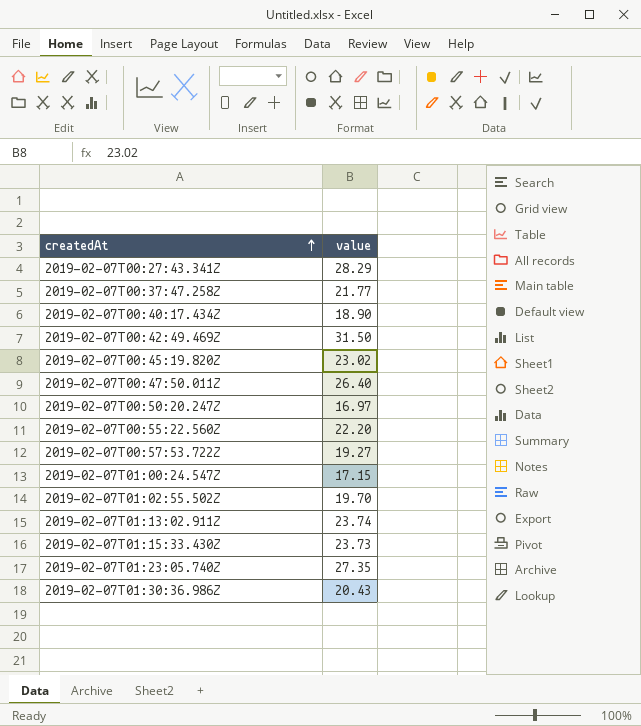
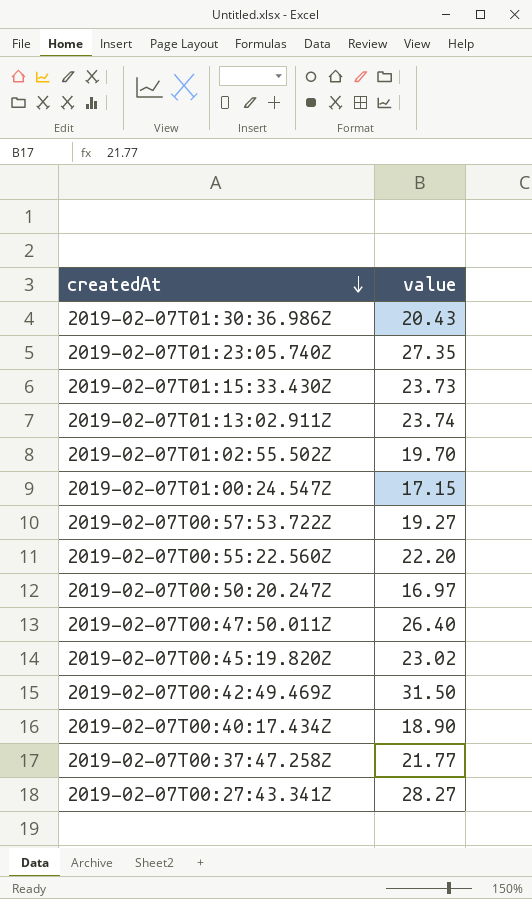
row order: createdAt ascending -> createdAt descending
2019-02-07T00:27:43.341Z | value: 28.29 -> 28.27

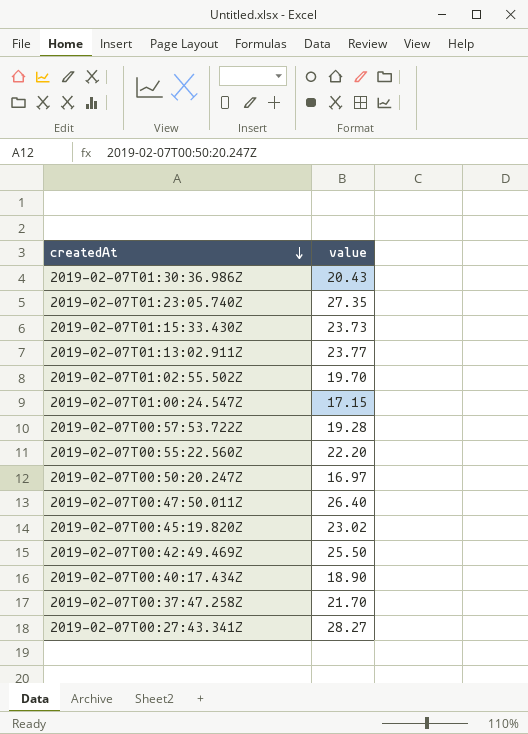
2019-02-07T01:13:02.911Z | value: 23.74 -> 23.77
2019-02-07T00:57:53.722Z | value: 19.27 -> 19.28
2019-02-07T00:42:49.469Z | value: 31.50 -> 25.50
2019-02-07T00:37:47.258Z | value: 21.77 -> 21.70

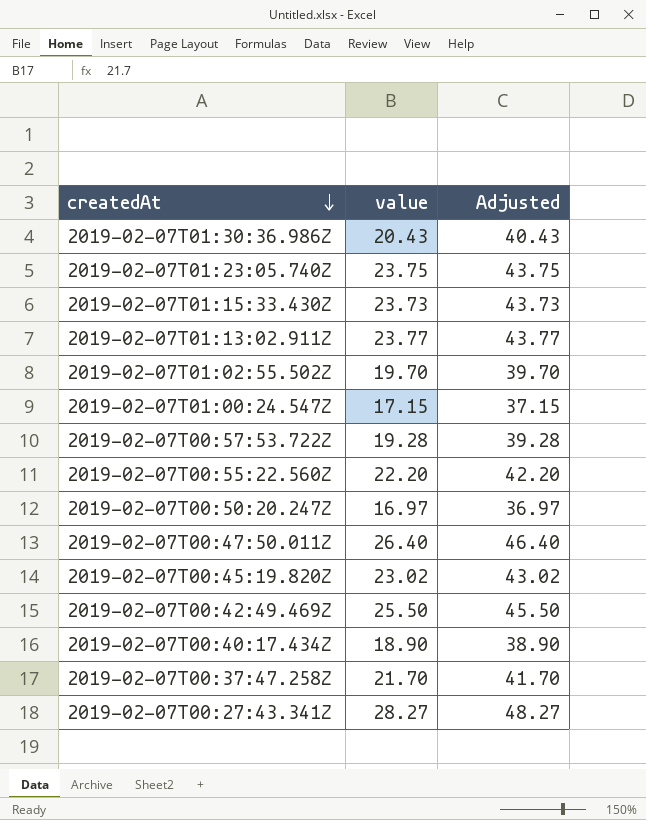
column Adjusted | formula: none -> [value] + 20
2019-02-07T01:23:05.740Z | value: 27.35 -> 23.75

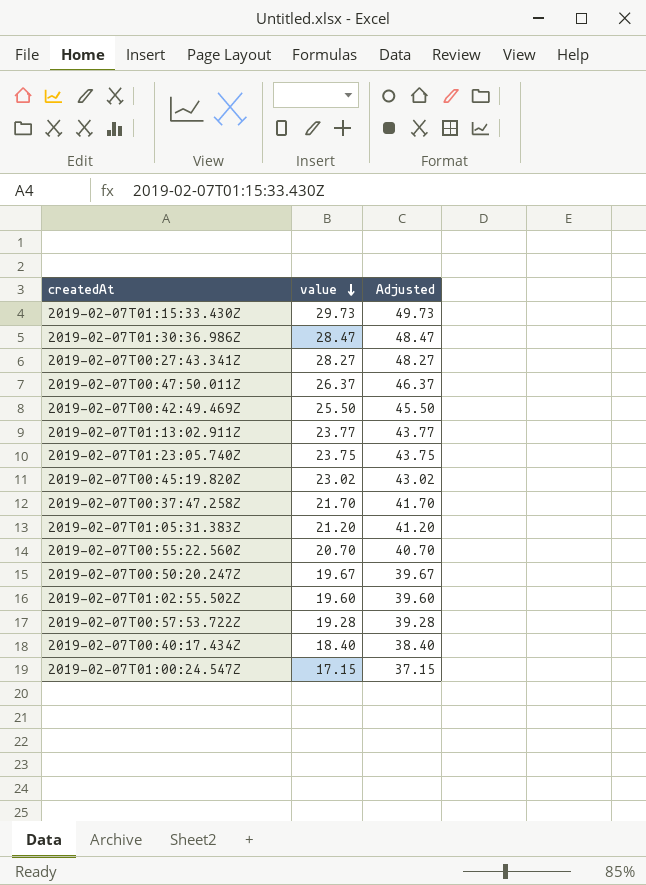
row order: createdAt descending -> value descending
2019-02-07T01:15:33.430Z | value: 23.73 -> 29.73
2019-02-07T01:15:33.430Z | Adjusted: 43.73 -> 49.73
2019-02-07T01:30:36.986Z | value: 20.43 -> 28.47
2019-02-07T01:30:36.986Z | Adjusted: 40.43 -> 48.47
2019-02-07T00:47:50.011Z | value: 26.40 -> 26.37
2019-02-07T00:47:50.011Z | Adjusted: 46.40 -> 46.37
row 2019-02-07T01:05:31.383Z: none -> 21.20 | 41.20
2019-02-07T00:55:22.560Z | value: 22.20 -> 20.70
2019-02-07T00:55:22.560Z | Adjusted: 42.20 -> 40.70
2019-02-07T00:50:20.247Z | value: 16.97 -> 19.67
2019-02-07T00:50:20.247Z | Adjusted: 36.97 -> 39.67
2019-02-07T01:02:55.502Z | value: 19.70 -> 19.60
2019-02-07T01:02:55.502Z | Adjusted: 39.70 -> 39.60
2019-02-07T00:40:17.434Z | value: 18.90 -> 18.40
2019-02-07T00:40:17.434Z | Adjusted: 38.90 -> 38.40

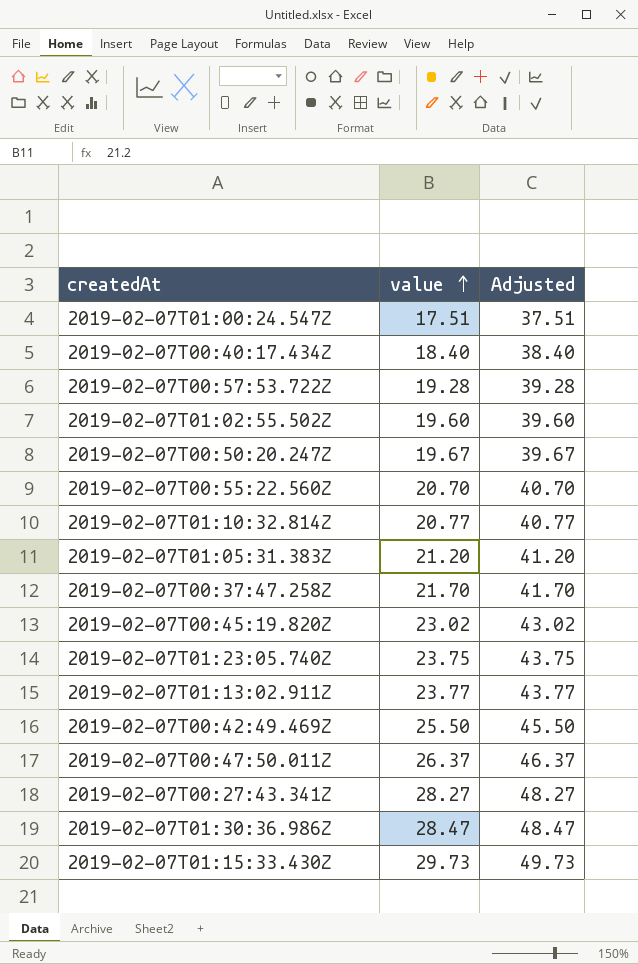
row order: value descending -> value ascending
2019-02-07T01:00:24.547Z | value: 17.15 -> 17.51
2019-02-07T01:00:24.547Z | Adjusted: 37.15 -> 37.51
row 2019-02-07T01:10:32.814Z: none -> 20.77 | 40.77

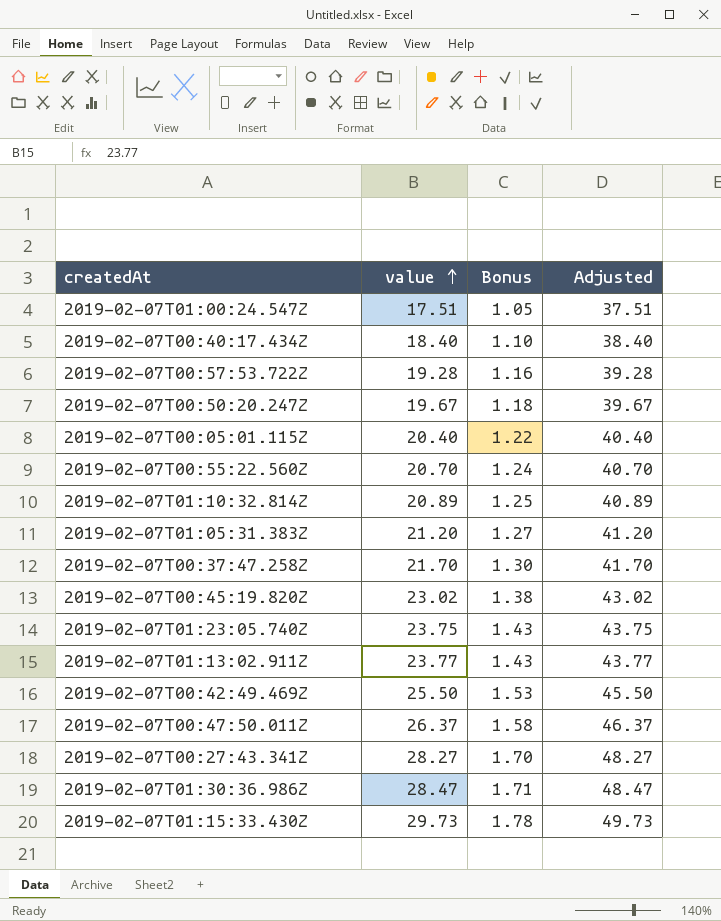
column Bonus | formula: none -> [value] * 0.06
row 2019-02-07T01:02:55.502Z: 19.60 | 39.60 -> none
row 2019-02-07T00:05:01.115Z: none -> 20.40 | 1.22 | 40.40
2019-02-07T01:10:32.814Z | value: 20.77 -> 20.89
2019-02-07T01:10:32.814Z | Adjusted: 40.77 -> 40.89

